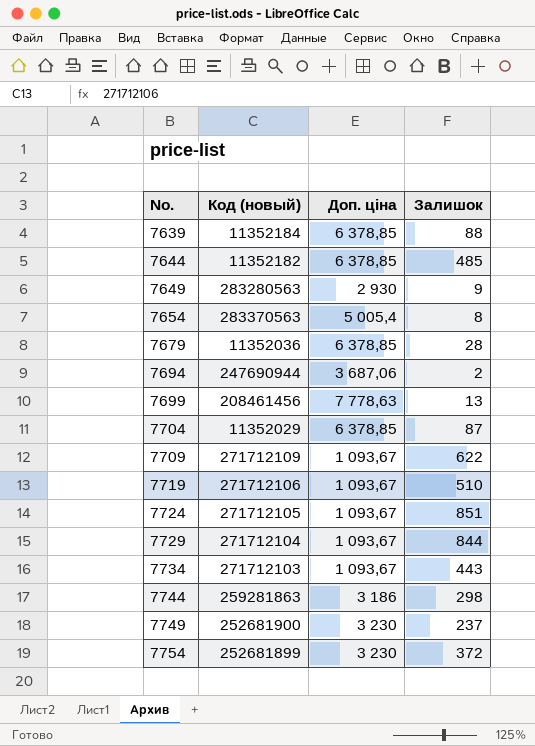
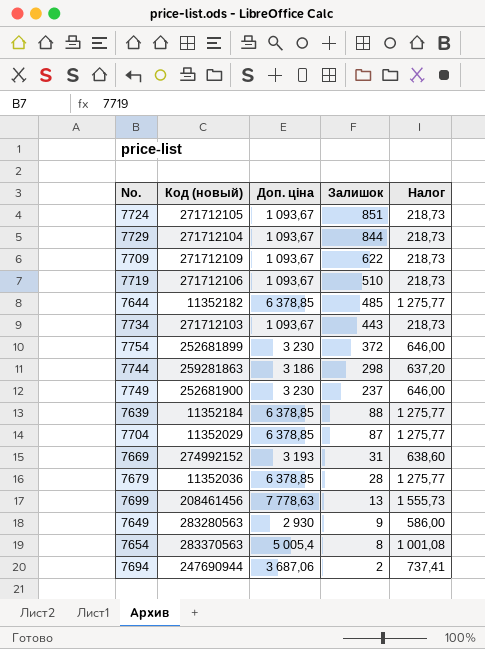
row order: No. ascending -> Залишок descending
column Налог | formula: none -> [Доп. ціна] * 0,2
row 7669: none -> 274992152 | 3 193 | 31 | 638,60

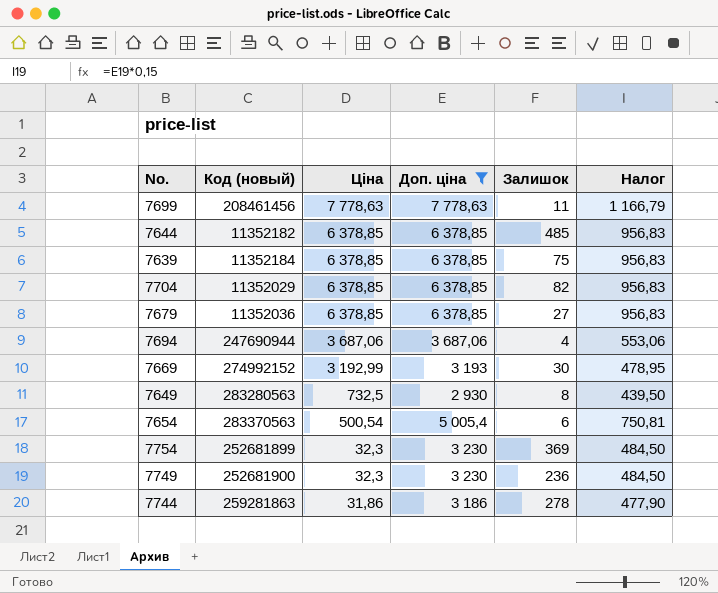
filter: none -> Доп. ціна != 1 093,67
row order: Залишок descending -> Ціна descending
column Ціна | position: none -> 3
column Налог | formula: [Доп. ціна] * 0,2 -> [Доп. ціна] * 0,15
7699 | Залишок: 13 -> 11
7639 | Залишок: 88 -> 75
7704 | Залишок: 87 -> 82
7679 | Залишок: 28 -> 27
7694 | Залишок: 2 -> 4
7669 | Залишок: 31 -> 30
7649 | Залишок: 9 -> 8
7654 | Залишок: 8 -> 6
7754 | Залишок: 372 -> 369
7749 | Залишок: 237 -> 236
7744 | Залишок: 298 -> 278

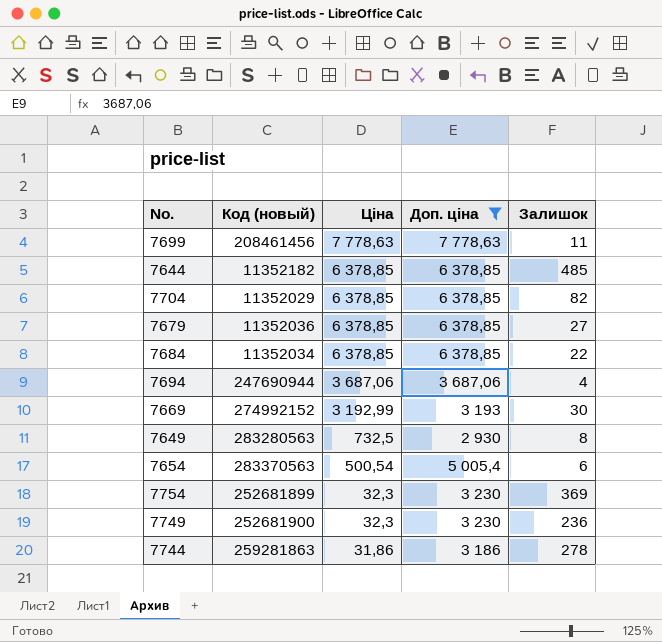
column Налог | formula: [Доп. ціна] * 0,15 -> none
row 7639: 11352184 | 6 378,85 | 6 378,85 | 75 | 956,83 -> none
row 7684: none -> 11352034 | 6 378,85 | 6 378,85 | 22

